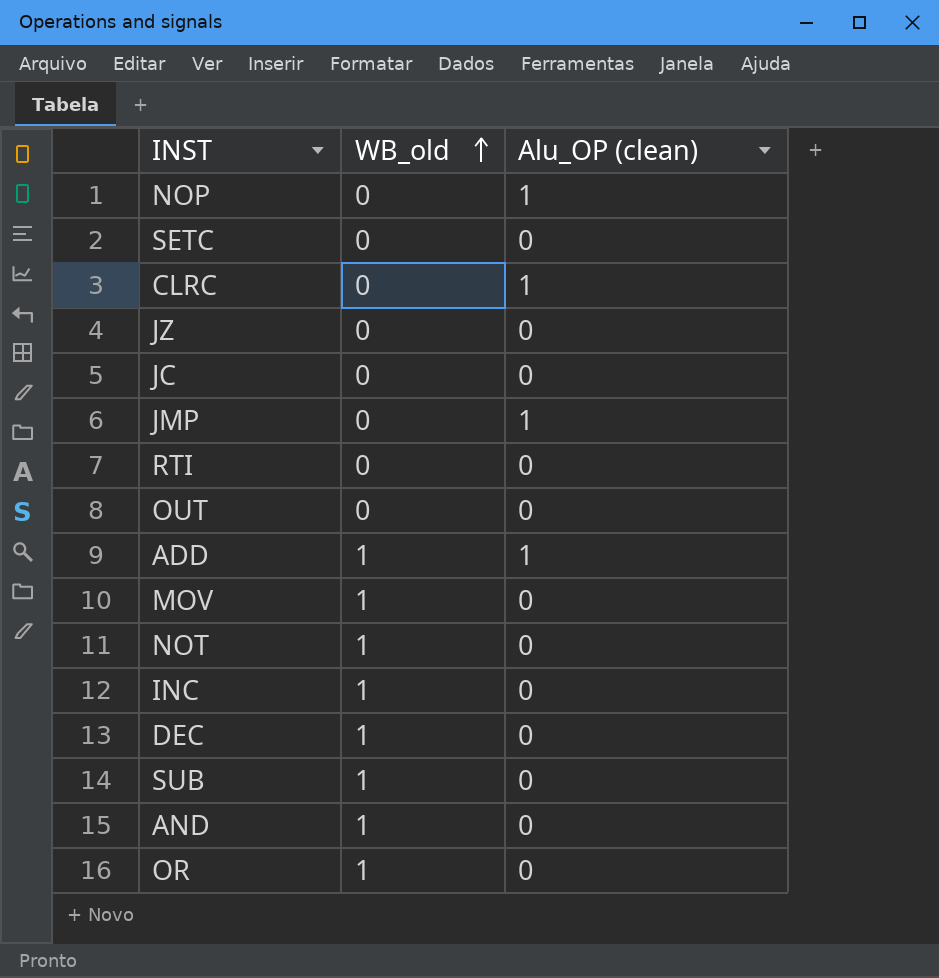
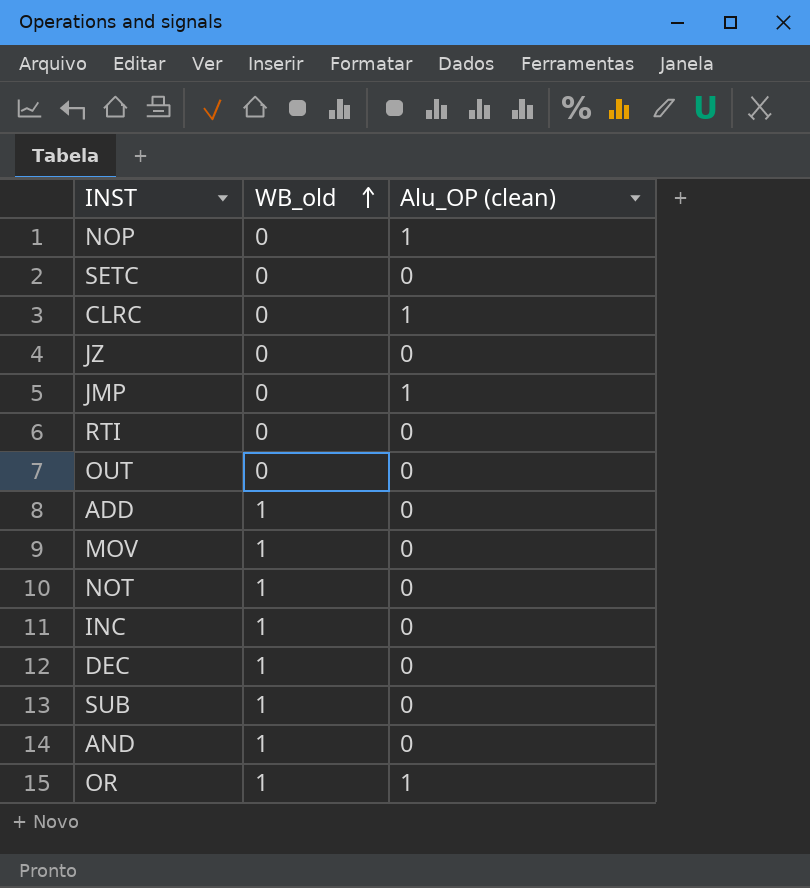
row JC: 0 | 0 -> none
ADD | Alu_OP (clean): 1 -> 0
OR | Alu_OP (clean): 0 -> 1

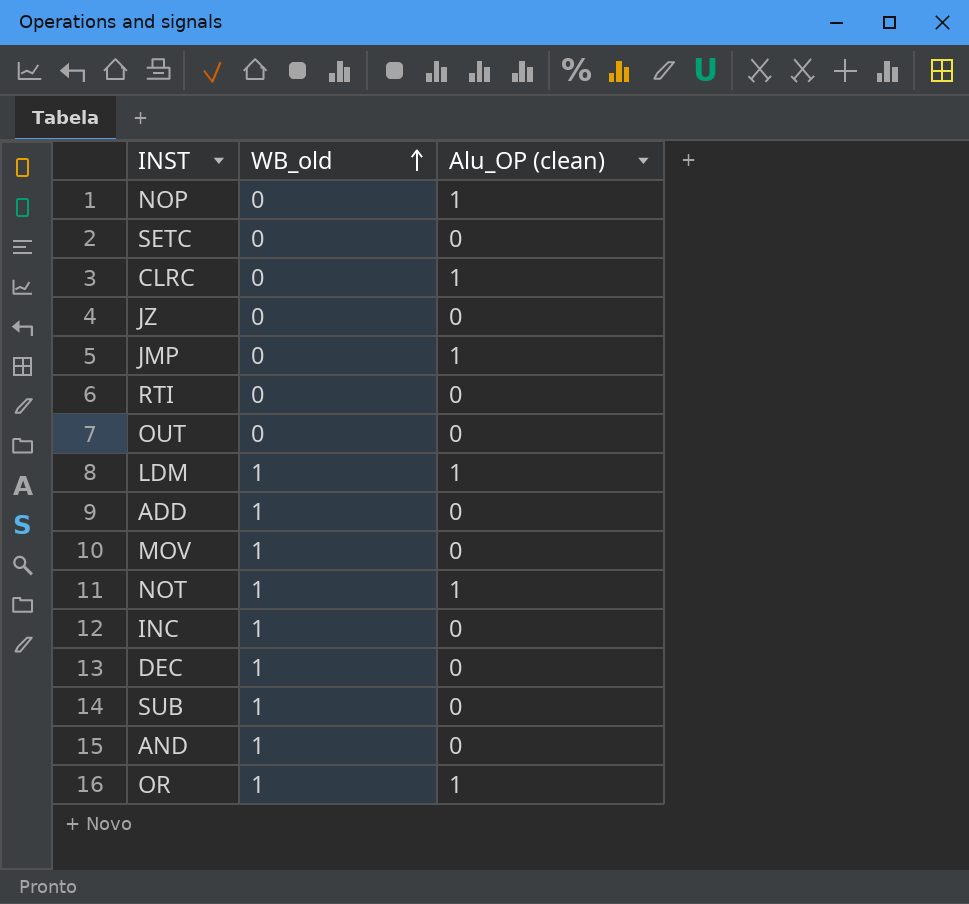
row LDM: none -> 1 | 1
NOT | Alu_OP (clean): 0 -> 1

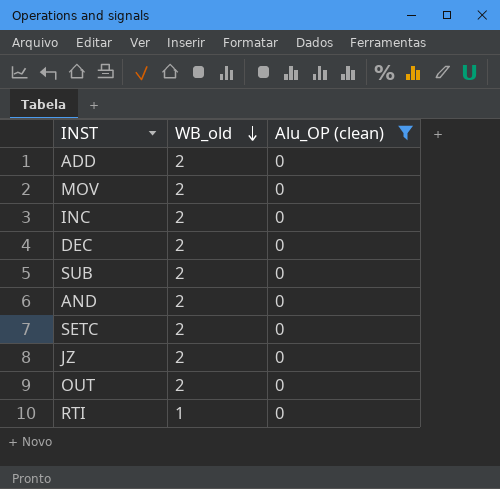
filter: none -> Alu_OP (clean) = 0
row order: WB_old ascending -> WB_old descending
ADD | WB_old: 1 -> 2
MOV | WB_old: 1 -> 2
INC | WB_old: 1 -> 2
DEC | WB_old: 1 -> 2
SUB | WB_old: 1 -> 2
AND | WB_old: 1 -> 2
SETC | WB_old: 0 -> 2
JZ | WB_old: 0 -> 2
OUT | WB_old: 0 -> 2
RTI | WB_old: 0 -> 1

